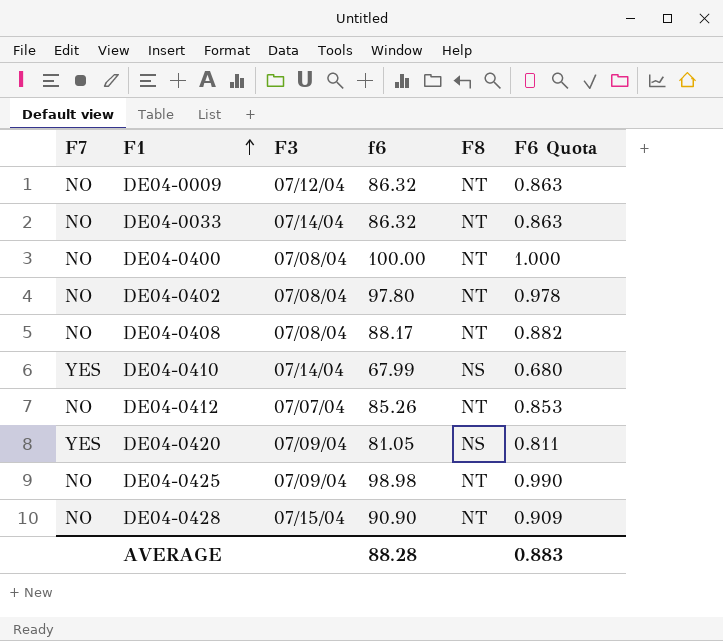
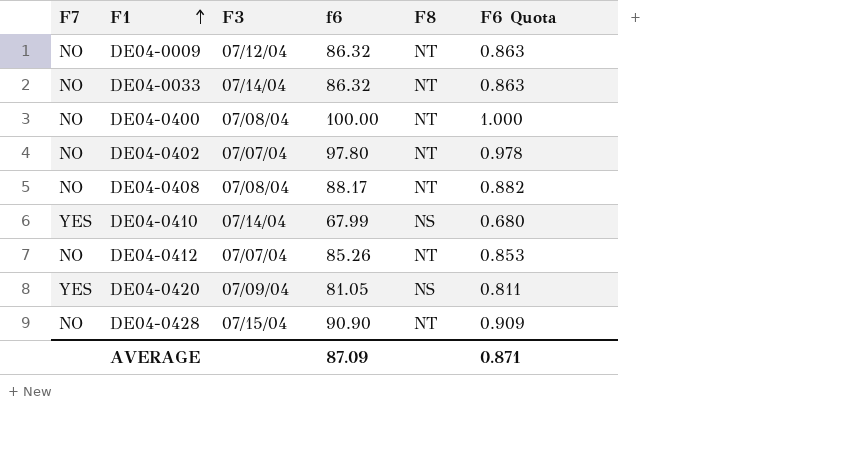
row DE04-0425: NO | 07/09/04 | 98.98 | NT | 0.990 -> none
DE04-0402 | F3: 07/08/04 -> 07/07/04
AVERAGE | f6: 88.28 -> 87.09
AVERAGE | F6 Quota: 0.883 -> 0.871

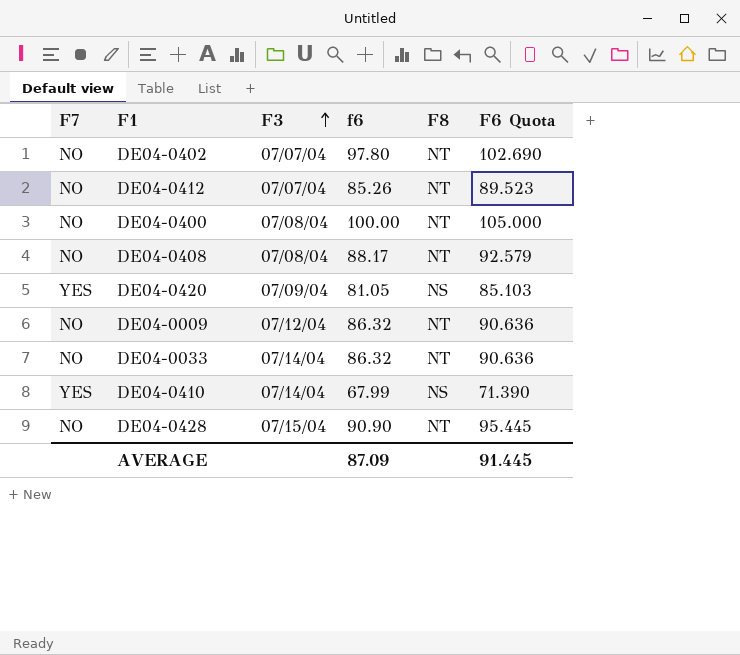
row order: F1 ascending -> F3 ascending
column F6 Quota | formula: [f6] * 0.01 -> [f6] * 1.05
AVERAGE | F6 Quota: 0.871 -> 91.445

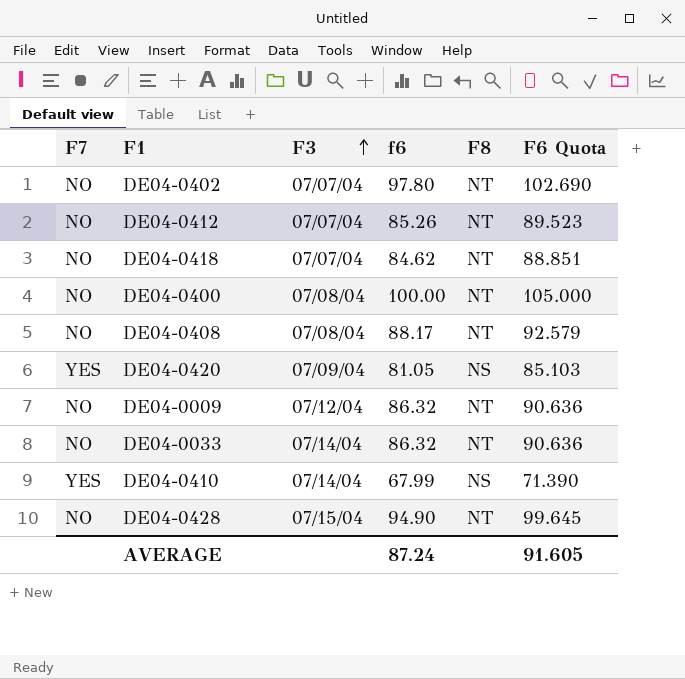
row DE04-0418: none -> NO | 07/07/04 | 84.62 | NT | 88.851
DE04-0428 | f6: 90.90 -> 94.90
DE04-0428 | F6 Quota: 95.445 -> 99.645
AVERAGE | f6: 87.09 -> 87.24
AVERAGE | F6 Quota: 91.445 -> 91.605

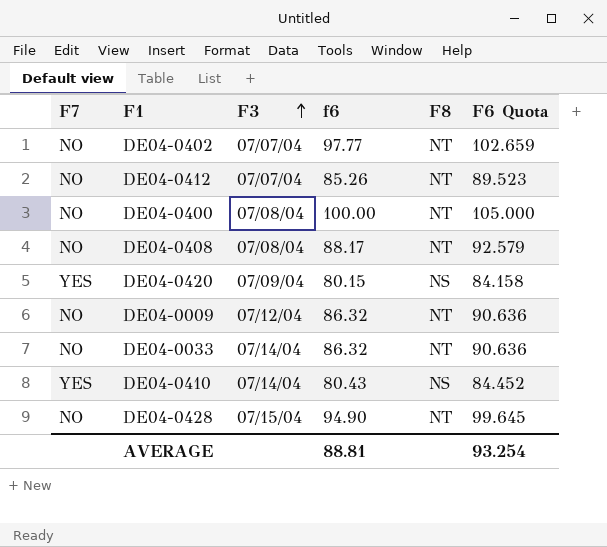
row DE04-0418: NO | 07/07/04 | 84.62 | NT | 88.851 -> none
DE04-0402 | f6: 97.80 -> 97.77
DE04-0402 | F6 Quota: 102.690 -> 102.659
DE04-0420 | f6: 81.05 -> 80.15
DE04-0420 | F6 Quota: 85.103 -> 84.158
DE04-0410 | f6: 67.99 -> 80.43
DE04-0410 | F6 Quota: 71.390 -> 84.452
AVERAGE | f6: 87.24 -> 88.81
AVERAGE | F6 Quota: 91.605 -> 93.254

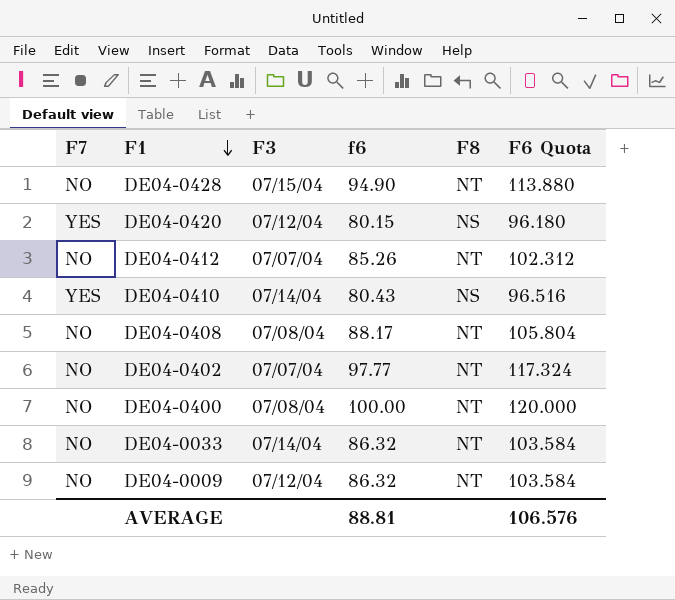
row order: F3 ascending -> F1 descending
column F6 Quota | formula: [f6] * 1.05 -> [f6] * 1.2
DE04-0420 | F3: 07/09/04 -> 07/12/04
AVERAGE | F6 Quota: 93.254 -> 106.576

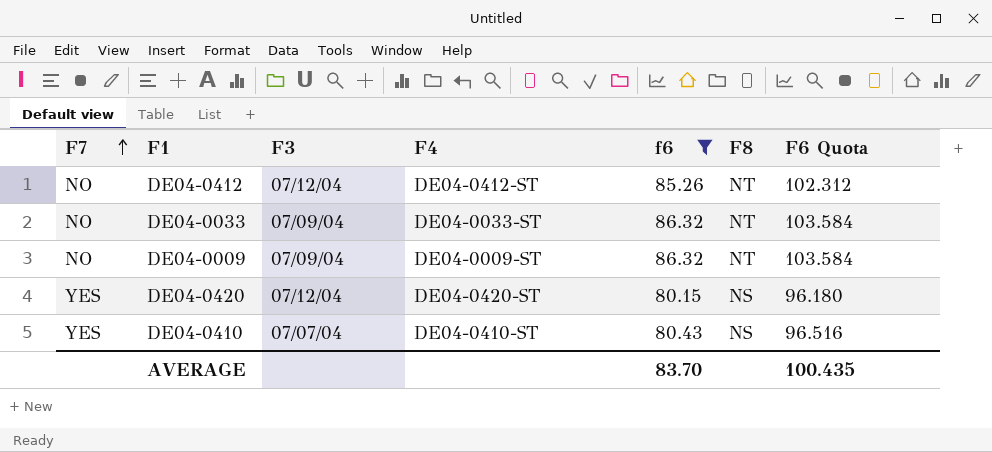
filter: none -> f6 <= 86.32
row order: F1 descending -> F7 ascending
column F4 | position: none -> 4
DE04-0412 | F3: 07/07/04 -> 07/12/04
DE04-0033 | F3: 07/14/04 -> 07/09/04
DE04-0009 | F3: 07/12/04 -> 07/09/04
DE04-0410 | F3: 07/14/04 -> 07/07/04
AVERAGE | f6: 88.81 -> 83.70
AVERAGE | F6 Quota: 106.576 -> 100.435

